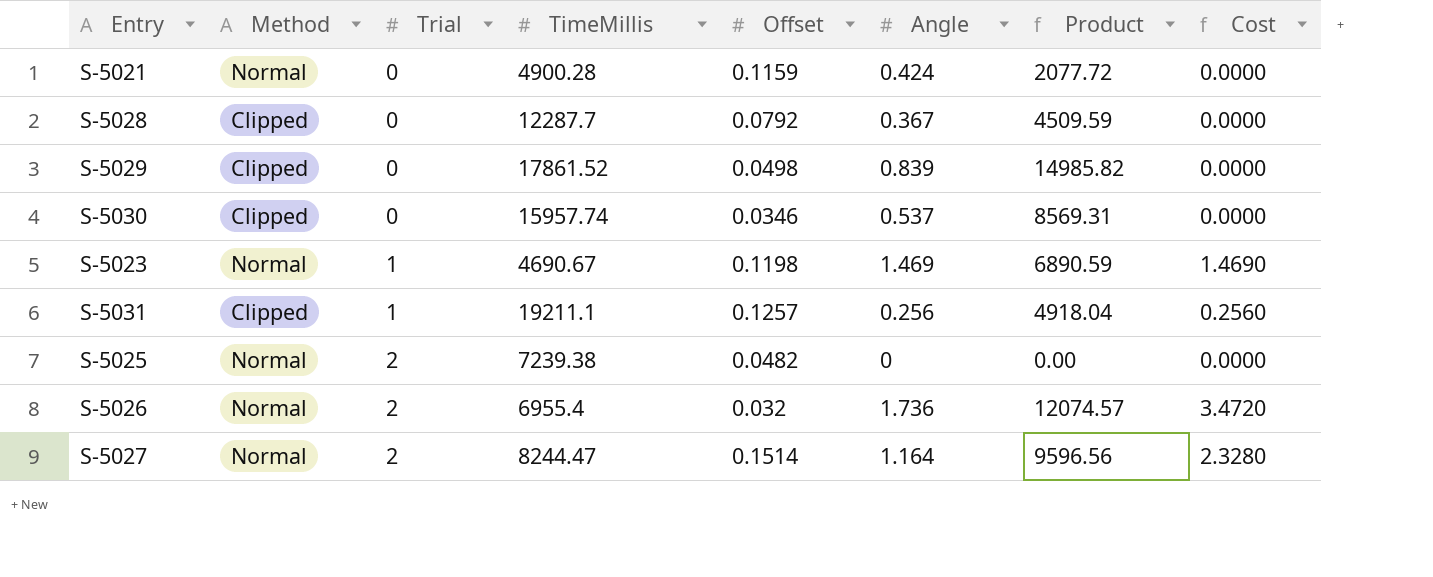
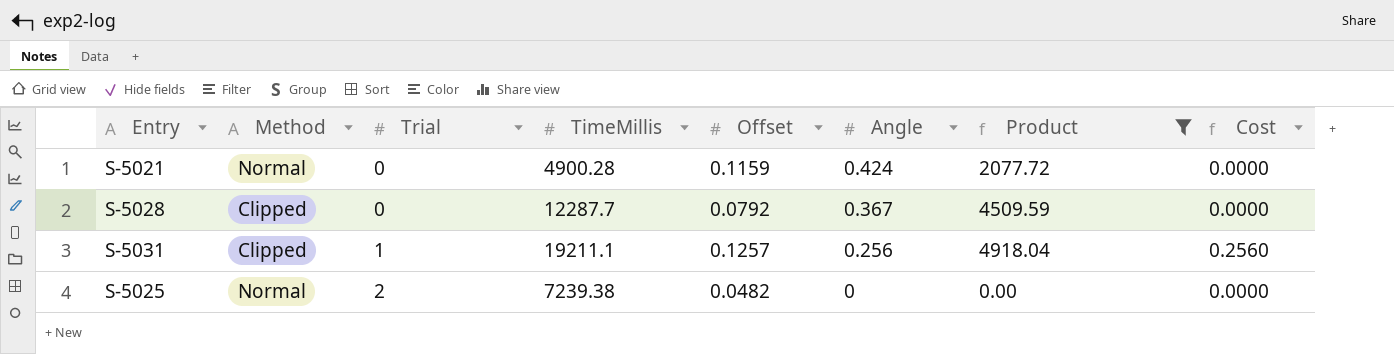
filter: none -> Product <= 4918.04

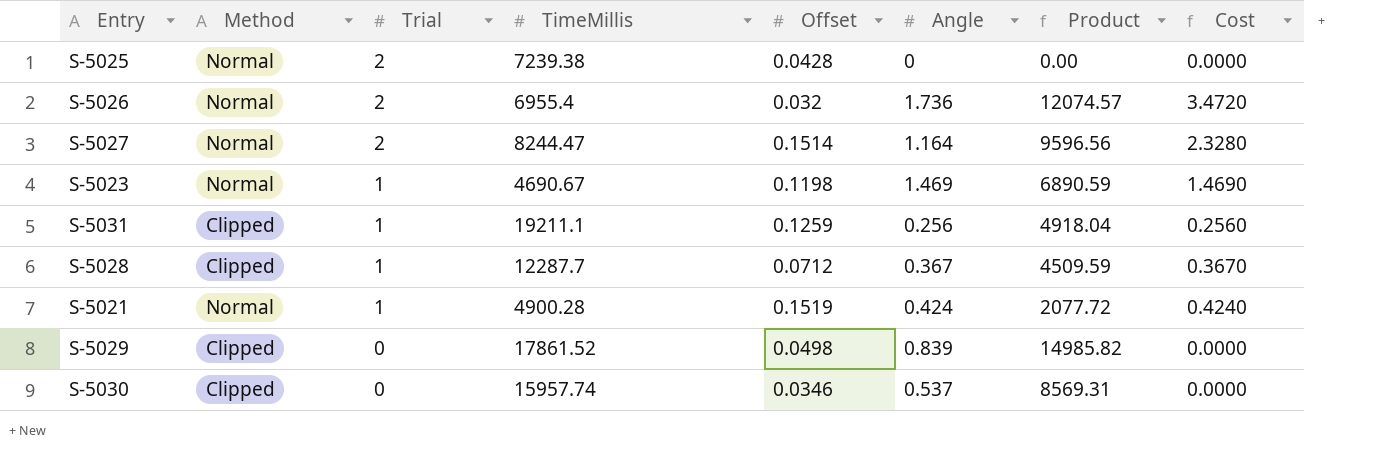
filter: Product <= 4918.04 -> none
row order: Trial ascending -> Trial descending
S-5025 | Offset: 0.0482 -> 0.0428
S-5031 | Offset: 0.1257 -> 0.1259
S-5028 | Trial: 0 -> 1
S-5028 | Offset: 0.0792 -> 0.0712
S-5028 | Cost: 0.0000 -> 0.3670
S-5021 | Trial: 0 -> 1
S-5021 | Offset: 0.1159 -> 0.1519
S-5021 | Cost: 0.0000 -> 0.4240

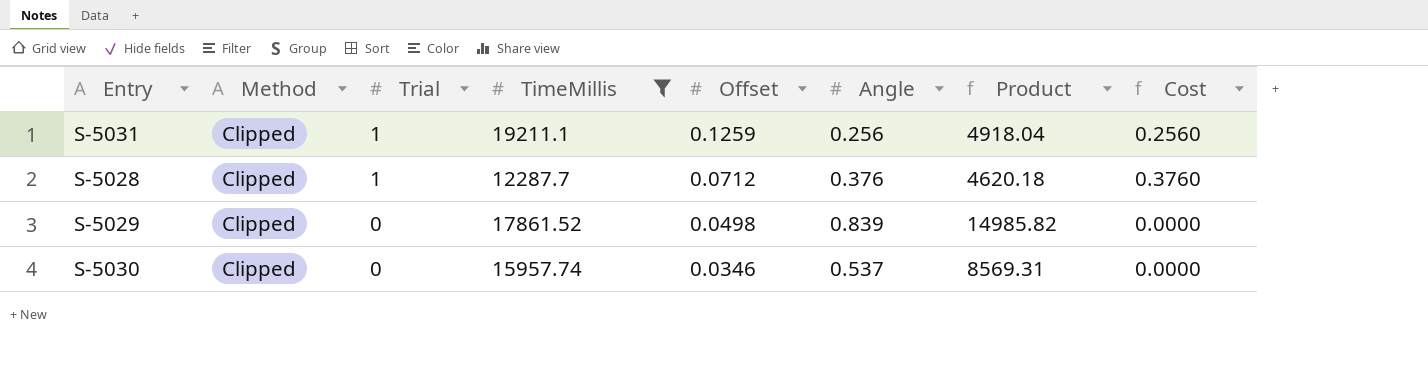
filter: none -> TimeMillis >= 12287.7
S-5028 | Angle: 0.367 -> 0.376
S-5028 | Product: 4509.59 -> 4620.18
S-5028 | Cost: 0.3670 -> 0.3760

